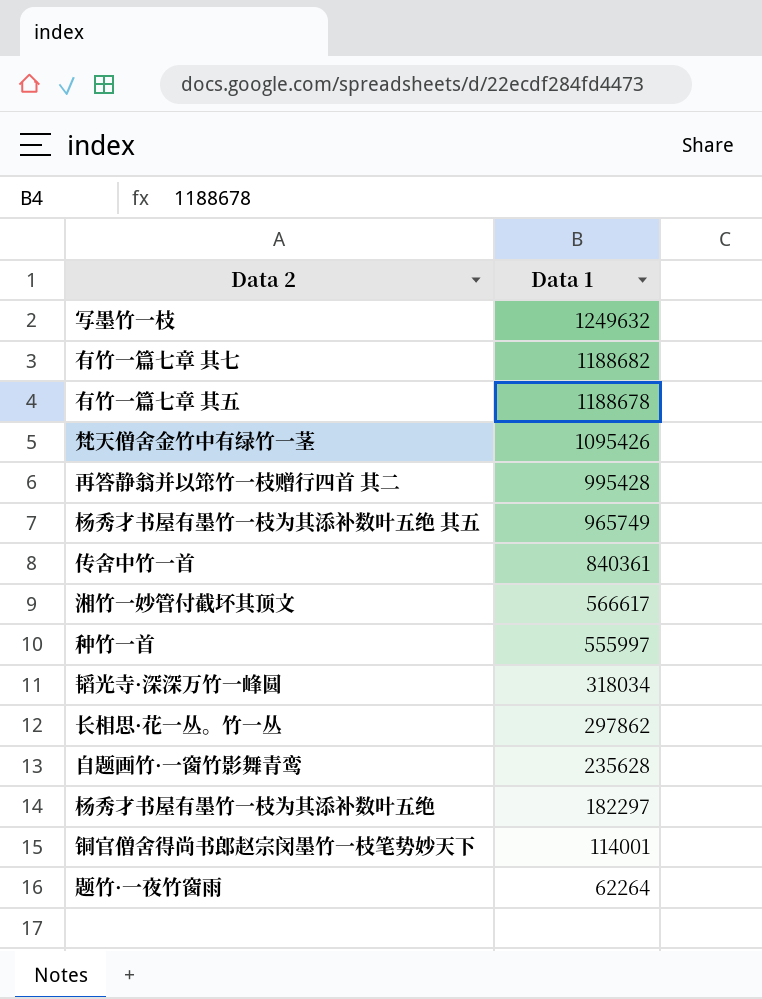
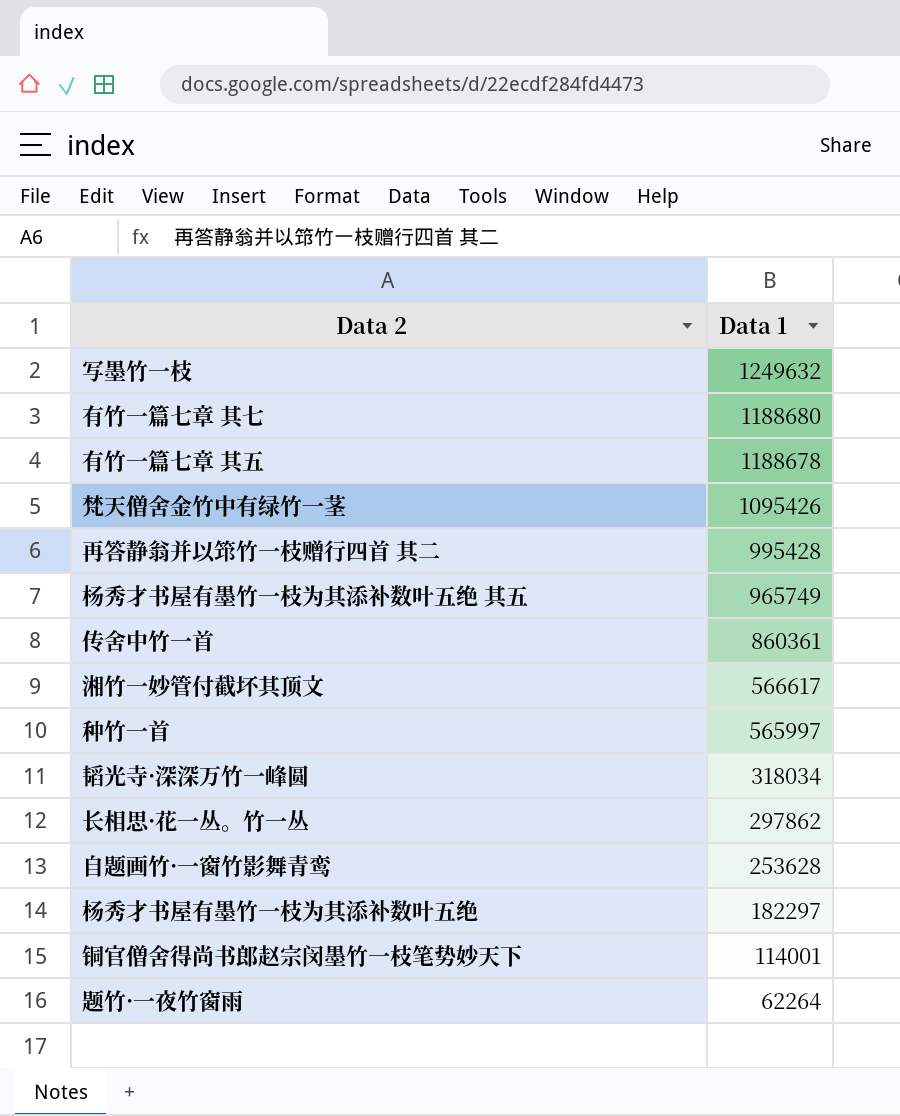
有竹一篇七章 其七 | Data 1: 1188682 -> 1188680
传舍中竹一首 | Data 1: 840361 -> 860361
种竹一首 | Data 1: 555997 -> 565997
自题画竹·一窗竹影舞青鸾 | Data 1: 235628 -> 253628

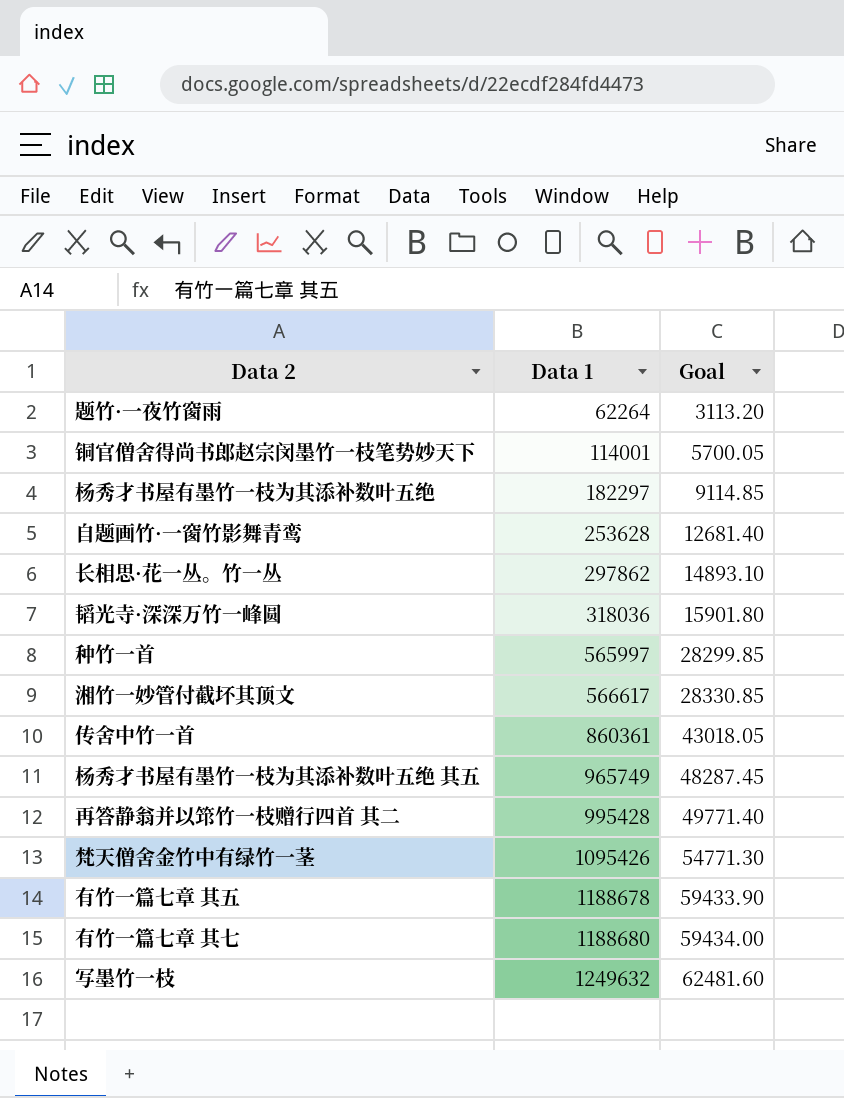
row order: Data 1 descending -> Data 1 ascending
column Goal | formula: none -> [Data 1] * 0.05
韬光寺·深深万竹一峰圆 | Data 1: 318034 -> 318036

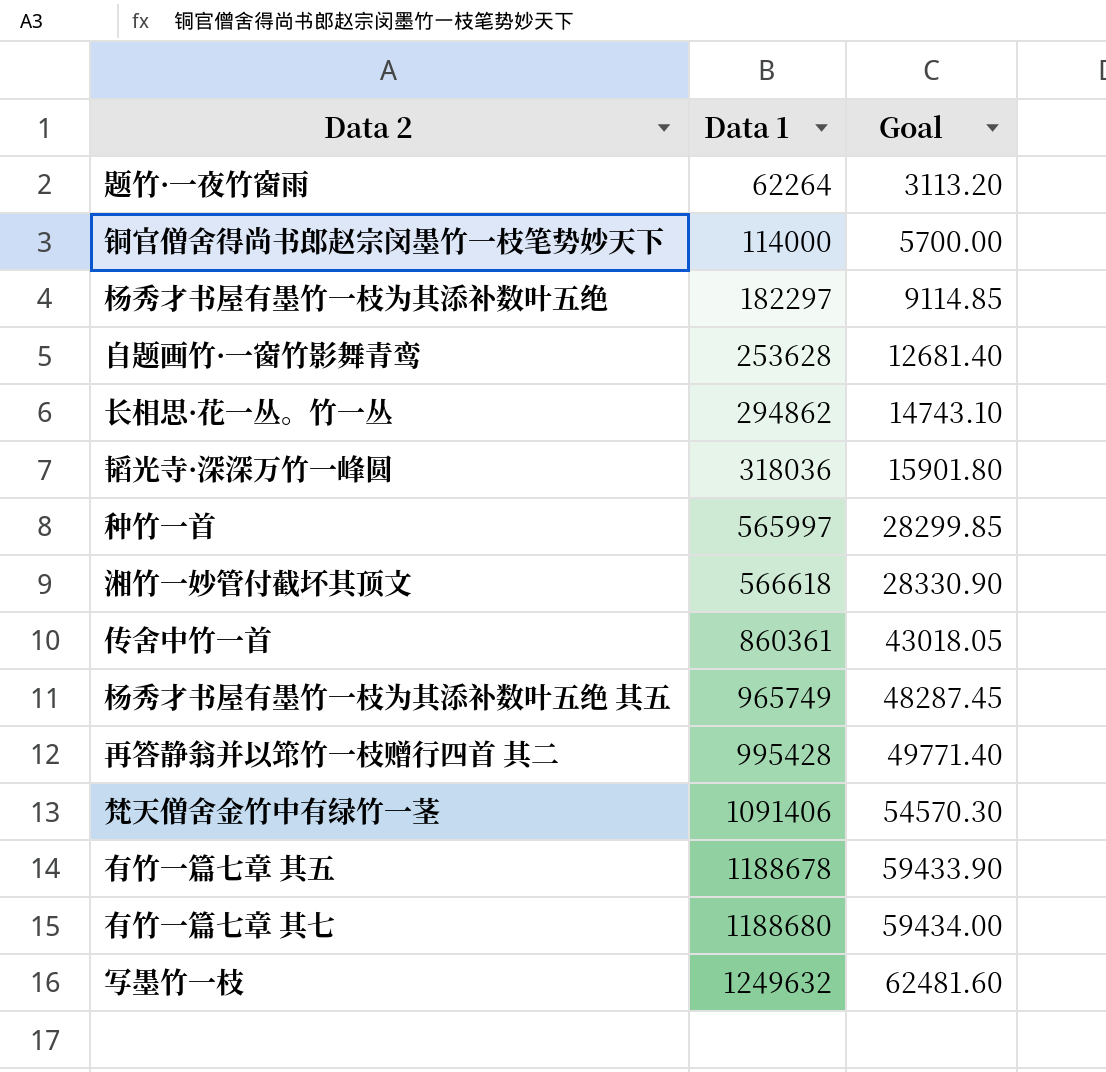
铜官僧舍得尚书郎赵宗闵墨竹一枝笔势妙天下 | Data 1: 114001 -> 114000
铜官僧舍得尚书郎赵宗闵墨竹一枝笔势妙天下 | Goal: 5700.05 -> 5700.00
长相思·花一丛。竹一丛 | Data 1: 297862 -> 294862
长相思·花一丛。竹一丛 | Goal: 14893.10 -> 14743.10
湘竹一妙管付截坏其顶文 | Data 1: 566617 -> 566618
湘竹一妙管付截坏其顶文 | Goal: 28330.85 -> 28330.90
梵天僧舍金竹中有绿竹一茎 | Data 1: 1095426 -> 1091406
梵天僧舍金竹中有绿竹一茎 | Goal: 54771.30 -> 54570.30

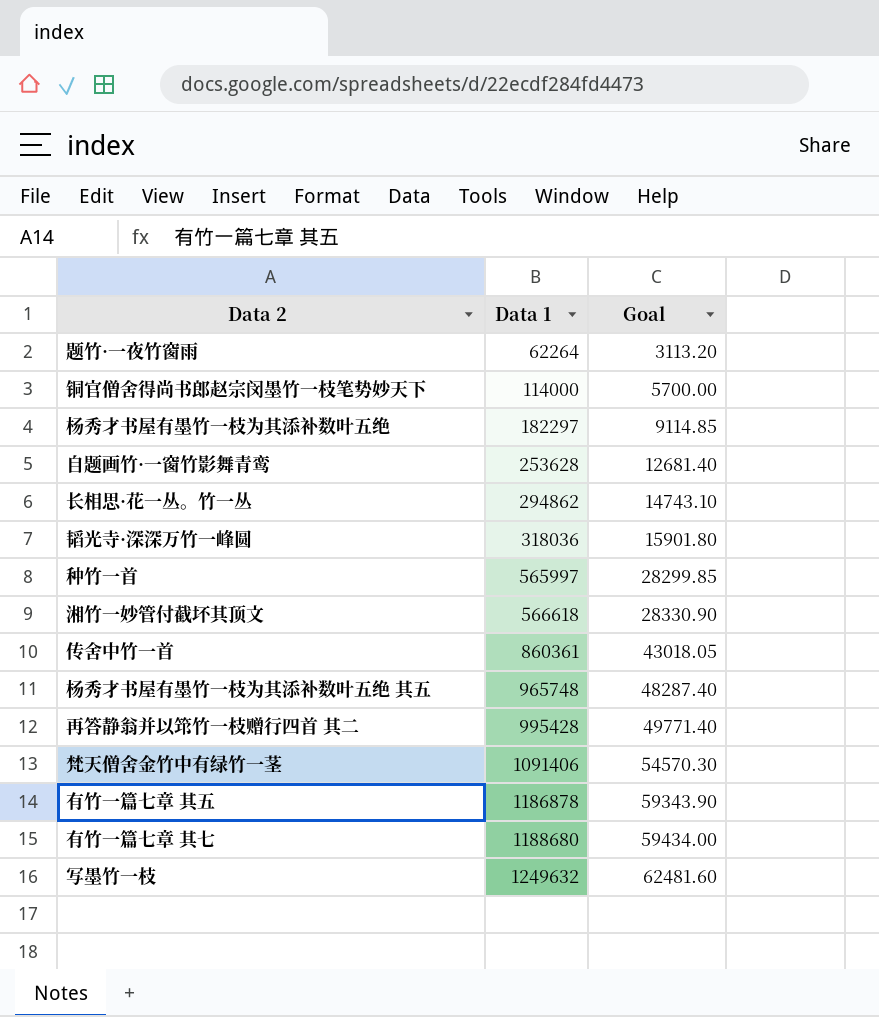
杨秀才书屋有墨竹一枝为其添补数叶五绝 其五 | Data 1: 965749 -> 965748
杨秀才书屋有墨竹一枝为其添补数叶五绝 其五 | Goal: 48287.45 -> 48287.40
有竹一篇七章 其五 | Data 1: 1188678 -> 1186878
有竹一篇七章 其五 | Goal: 59433.90 -> 59343.90

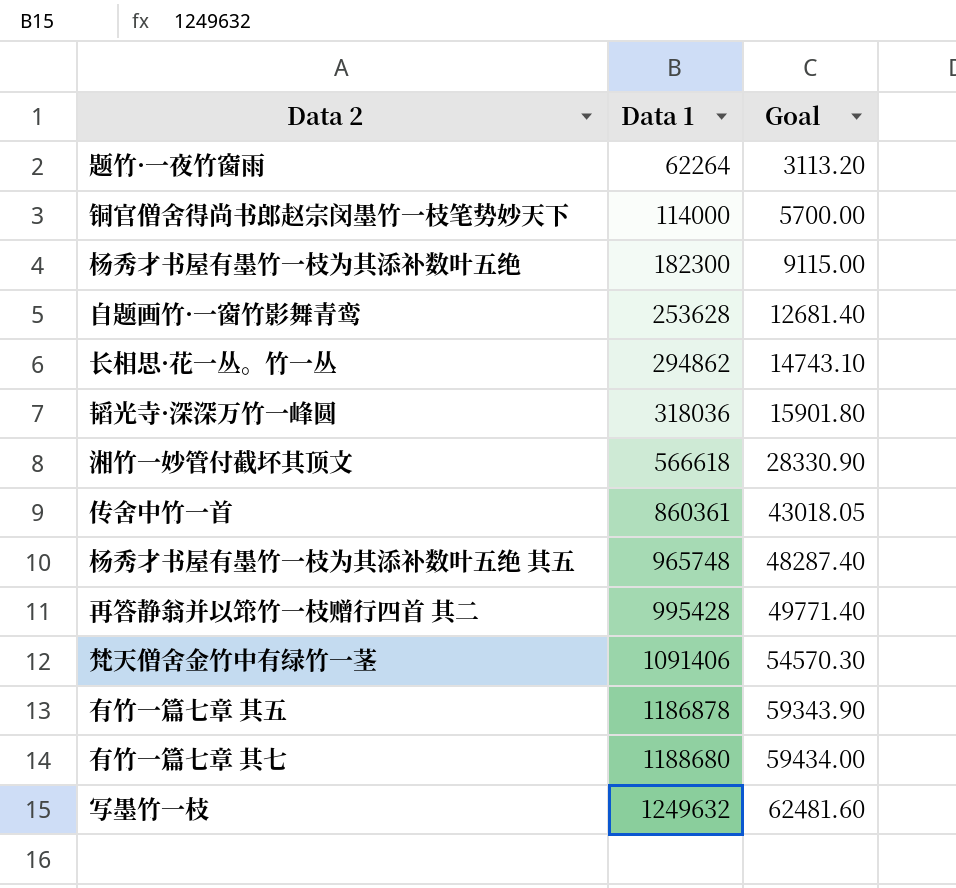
row 种竹一首: 565997 | 28299.85 -> none
杨秀才书屋有墨竹一枝为其添补数叶五绝 | Data 1: 182297 -> 182300
杨秀才书屋有墨竹一枝为其添补数叶五绝 | Goal: 9114.85 -> 9115.00

